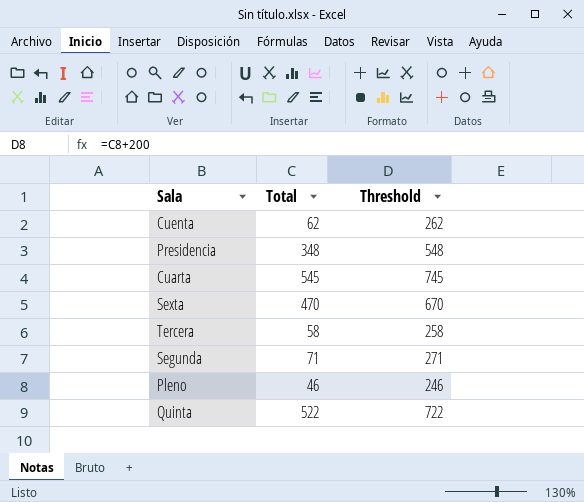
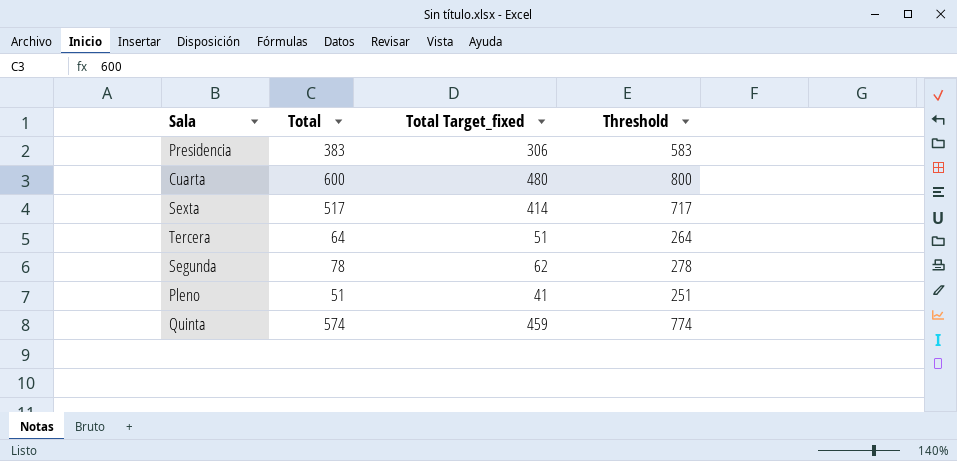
column Total Target_fixed | formula: none -> [Total] * 0.8
row Cuenta: 62 | 262 -> none
Presidencia | Total: 348 -> 383
Presidencia | Threshold: 548 -> 583
Cuarta | Total: 545 -> 600
Cuarta | Threshold: 745 -> 800
Sexta | Total: 470 -> 517
Sexta | Threshold: 670 -> 717
Tercera | Total: 58 -> 64
Tercera | Threshold: 258 -> 264
Segunda | Total: 71 -> 78
Segunda | Threshold: 271 -> 278
Pleno | Total: 46 -> 51
Pleno | Threshold: 246 -> 251
Quinta | Total: 522 -> 574
Quinta | Threshold: 722 -> 774

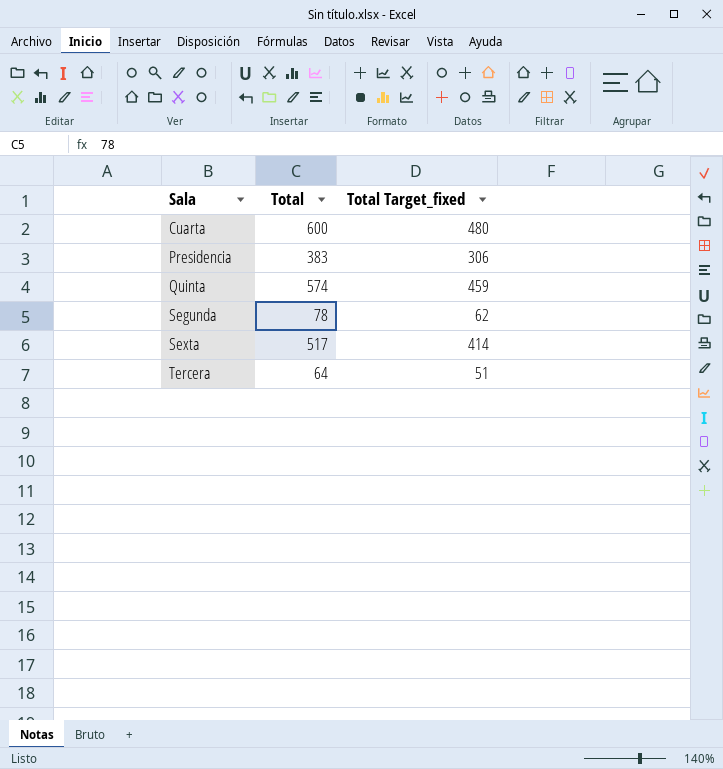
row order: none -> Sala ascending
column Threshold | formula: [Total] + 200 -> none
row Pleno: 51 | 41 | 251 -> none

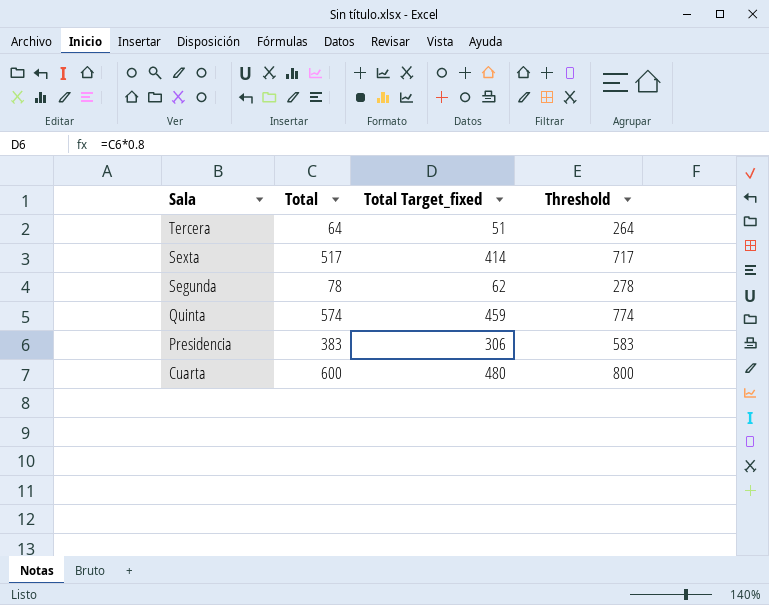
row order: Sala ascending -> Sala descending
column Threshold | formula: none -> [Total] + 200

